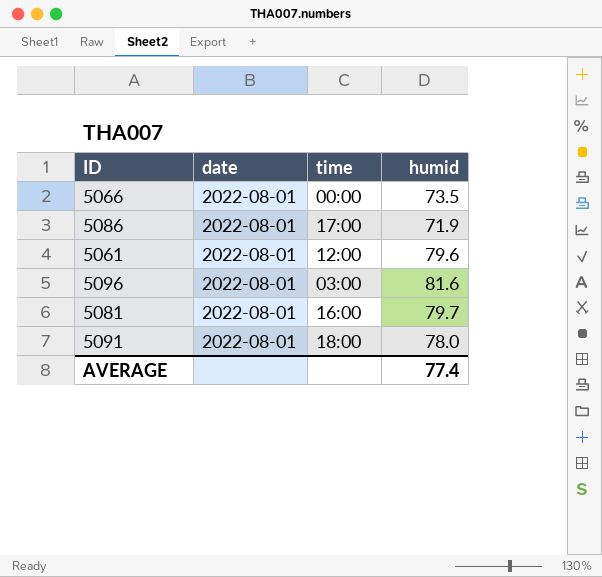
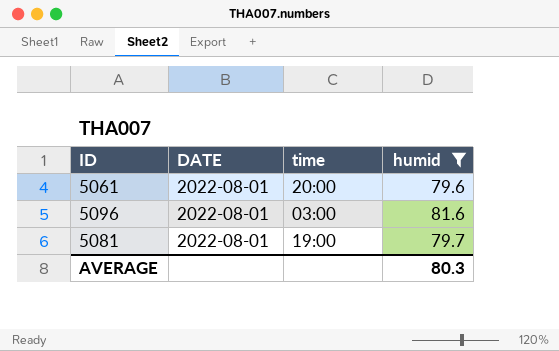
filter: none -> humid >= 79.6
column name: date -> DATE
5061 | time: 12:00 -> 20:00
5081 | time: 16:00 -> 19:00
AVERAGE | humid: 77.4 -> 80.3

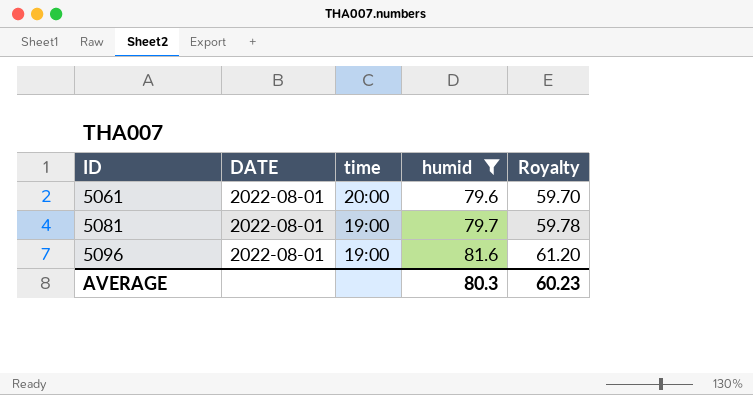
row order: none -> ID ascending
column Royalty | formula: none -> [humid] * 0.75
5096 | time: 03:00 -> 19:00

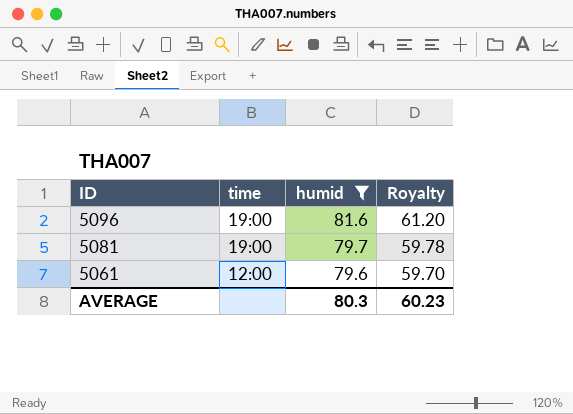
row order: ID ascending -> ID descending
column DATE | position: 2 -> none
5061 | time: 20:00 -> 12:00

